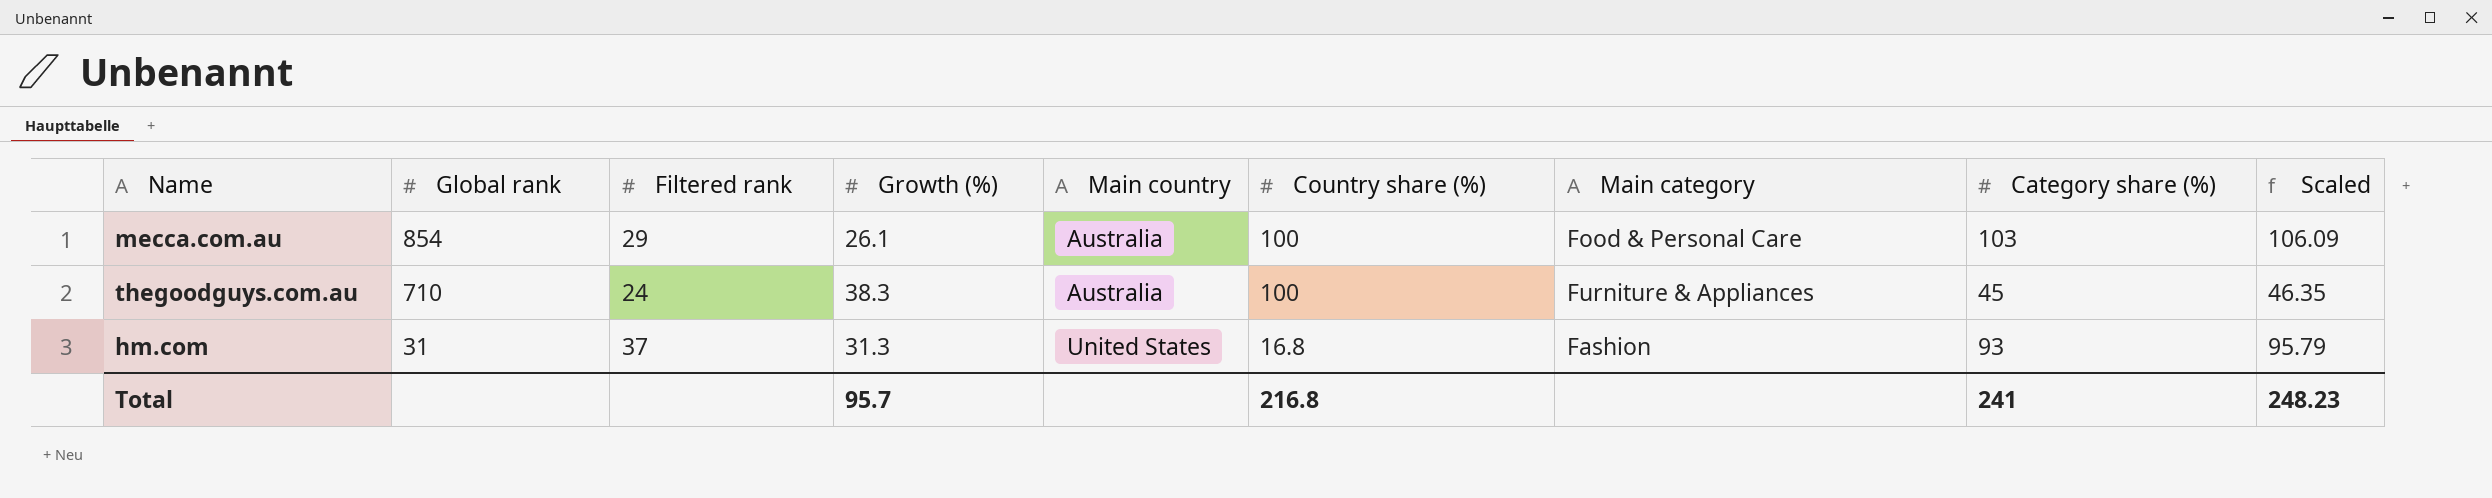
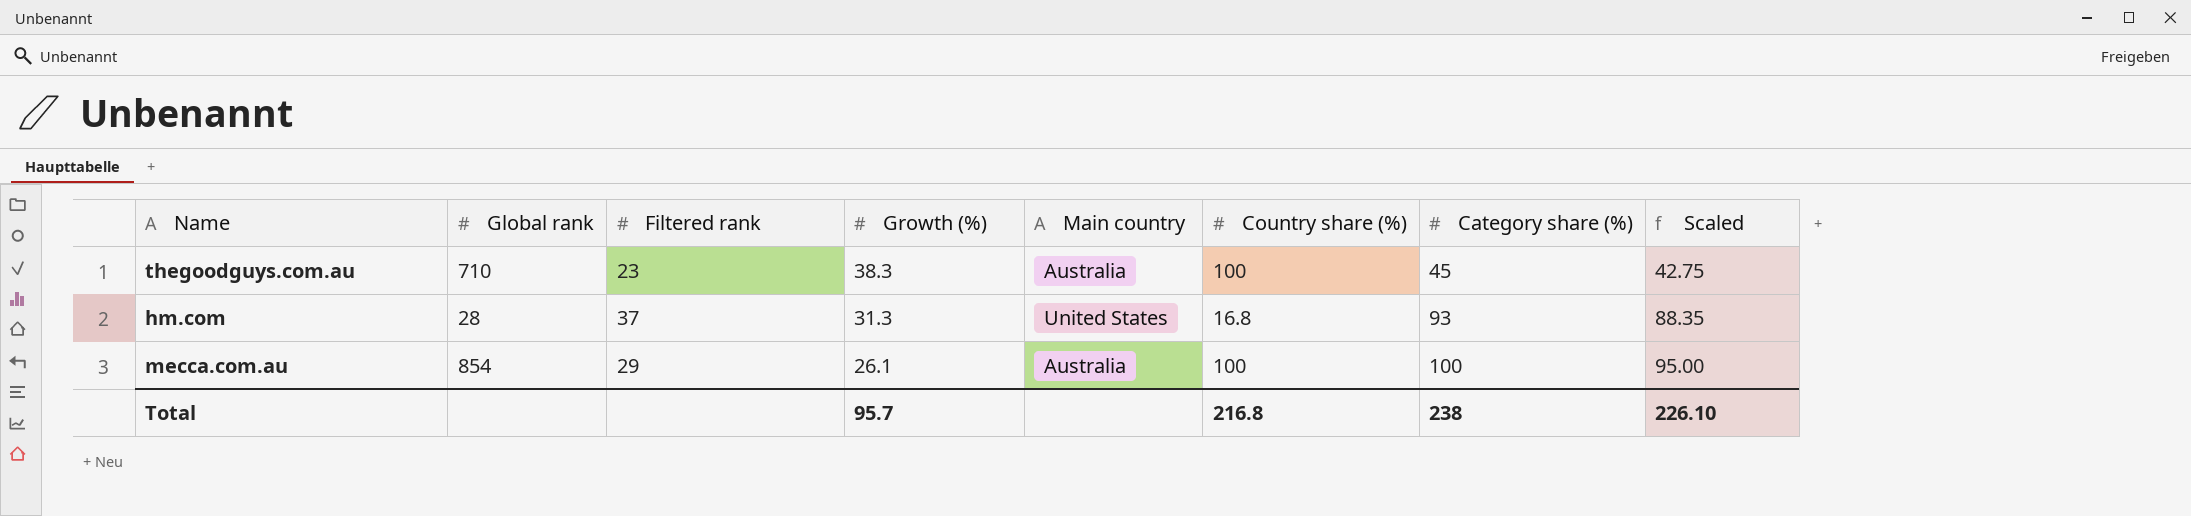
row order: Global rank descending -> Growth (%) descending
column Main category | position: 7 -> none
column Scaled | formula: [Category share (%)] * 1.03 -> [Category share (%)] * 0.95
thegoodguys.com.au | Filtered rank: 24 -> 23
hm.com | Global rank: 31 -> 28
mecca.com.au | Category share (%): 103 -> 100
Total | Category share (%): 241 -> 238
Total | Scaled: 248.23 -> 226.10

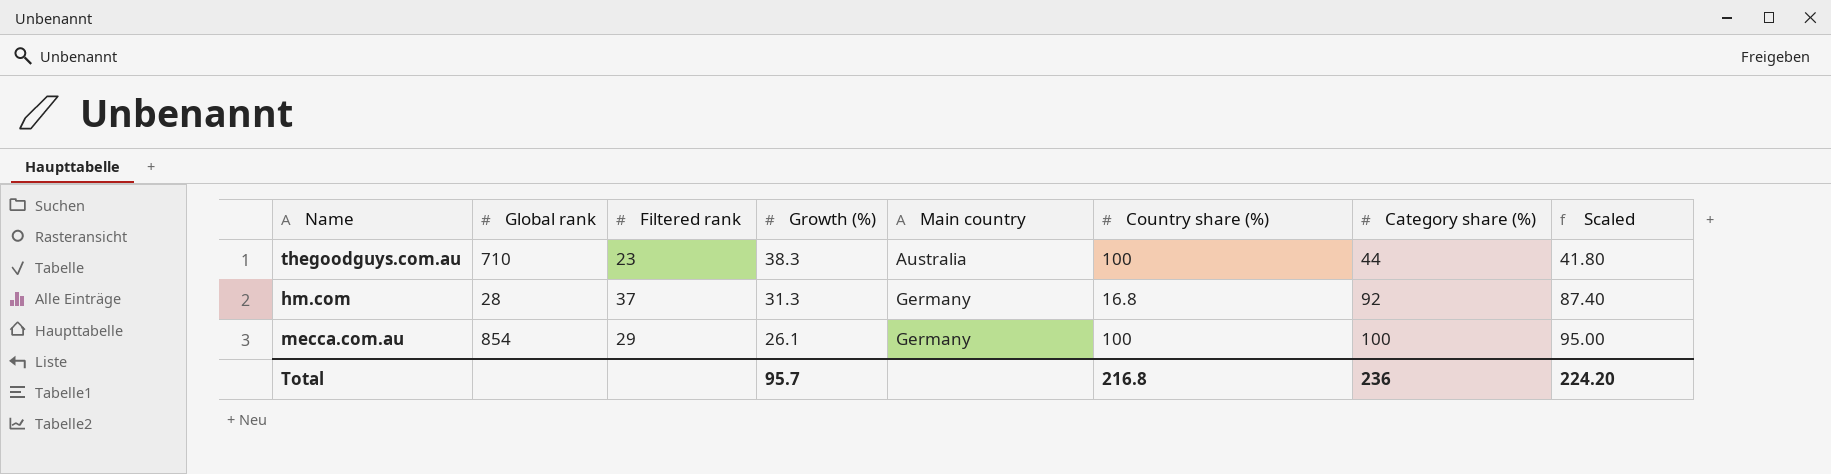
thegoodguys.com.au | Category share (%): 45 -> 44
thegoodguys.com.au | Scaled: 42.75 -> 41.80
hm.com | Main country: United States -> Germany
hm.com | Category share (%): 93 -> 92
hm.com | Scaled: 88.35 -> 87.40
mecca.com.au | Main country: Australia -> Germany
Total | Category share (%): 238 -> 236
Total | Scaled: 226.10 -> 224.20

